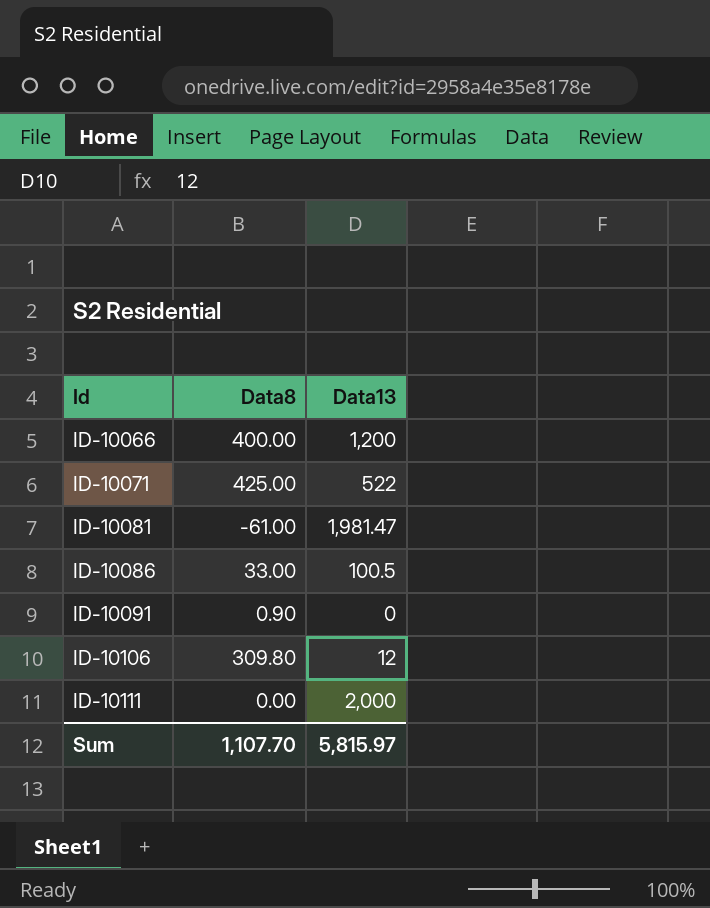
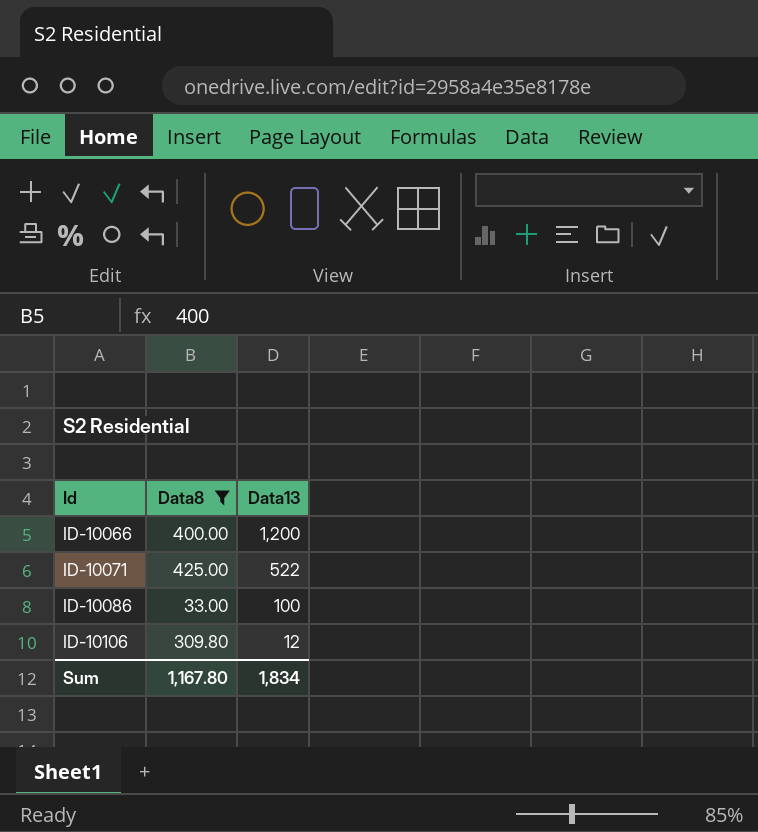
filter: none -> Data8 >= 33.00
ID-10086 | Data13: 100.5 -> 100
Sum | Data8: 1,107.70 -> 1,167.80
Sum | Data13: 5,815.97 -> 1,834

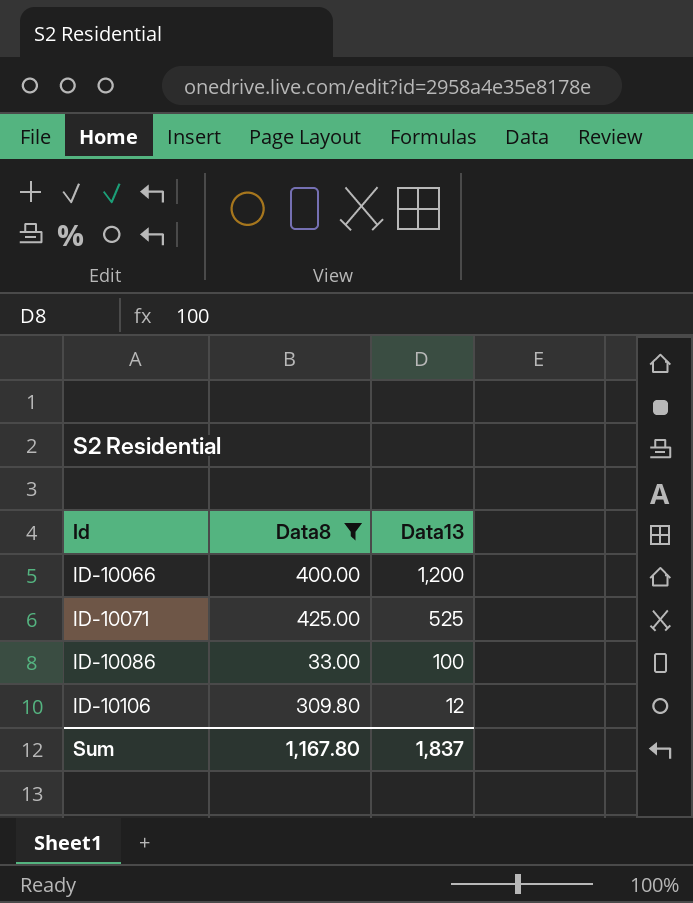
ID-10071 | Data13: 522 -> 525
Sum | Data13: 1,834 -> 1,837

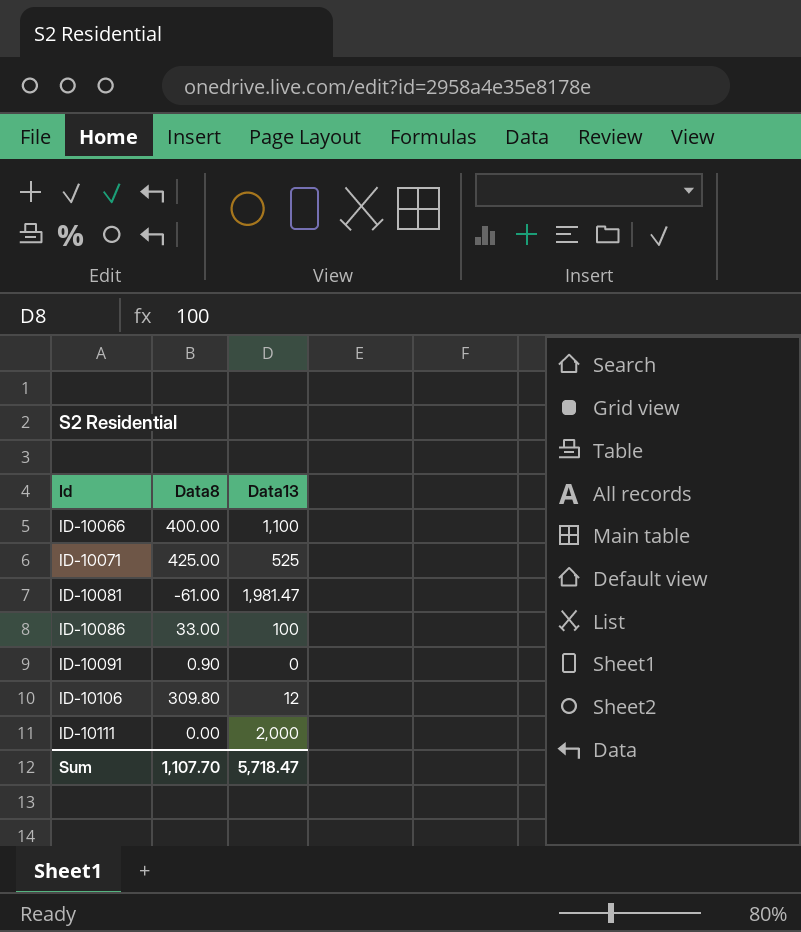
filter: Data8 >= 33.00 -> none
ID-10066 | Data13: 1,200 -> 1,100
Sum | Data8: 1,167.80 -> 1,107.70
Sum | Data13: 1,837 -> 5,718.47

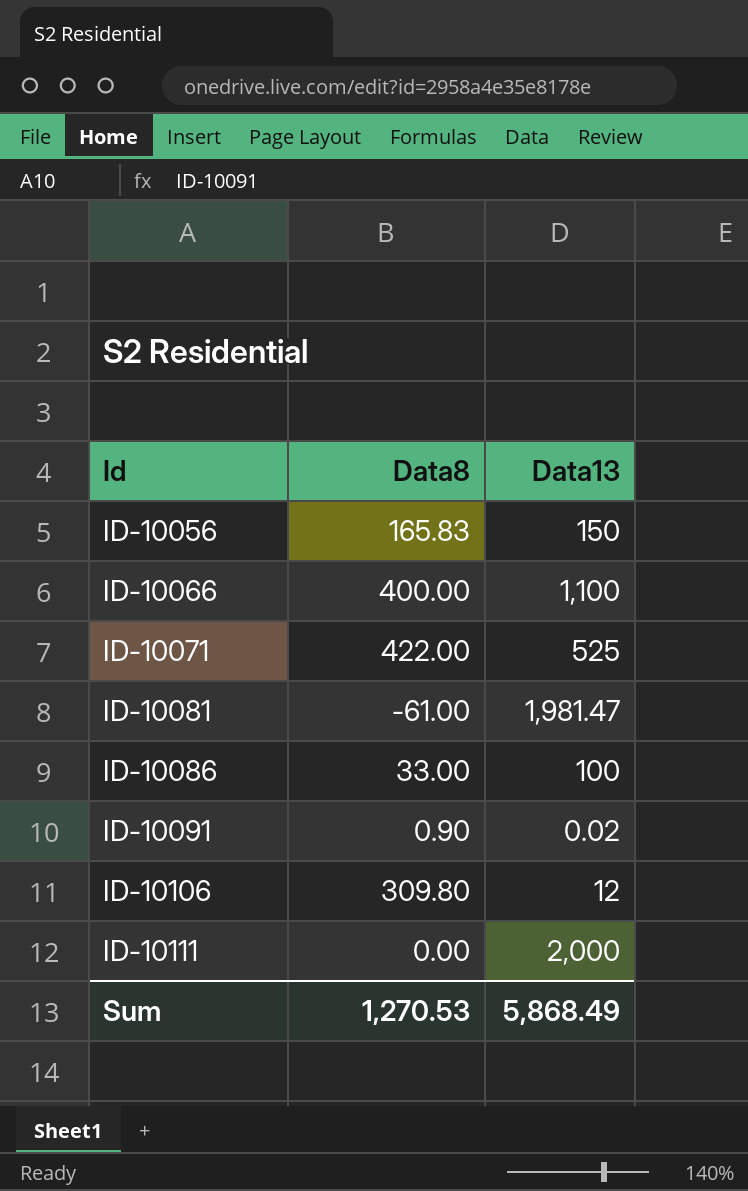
row ID-10056: none -> 165.83 | 150
ID-10071 | Data8: 425.00 -> 422.00
ID-10091 | Data13: 0 -> 0.02
Sum | Data8: 1,107.70 -> 1,270.53
Sum | Data13: 5,718.47 -> 5,868.49

